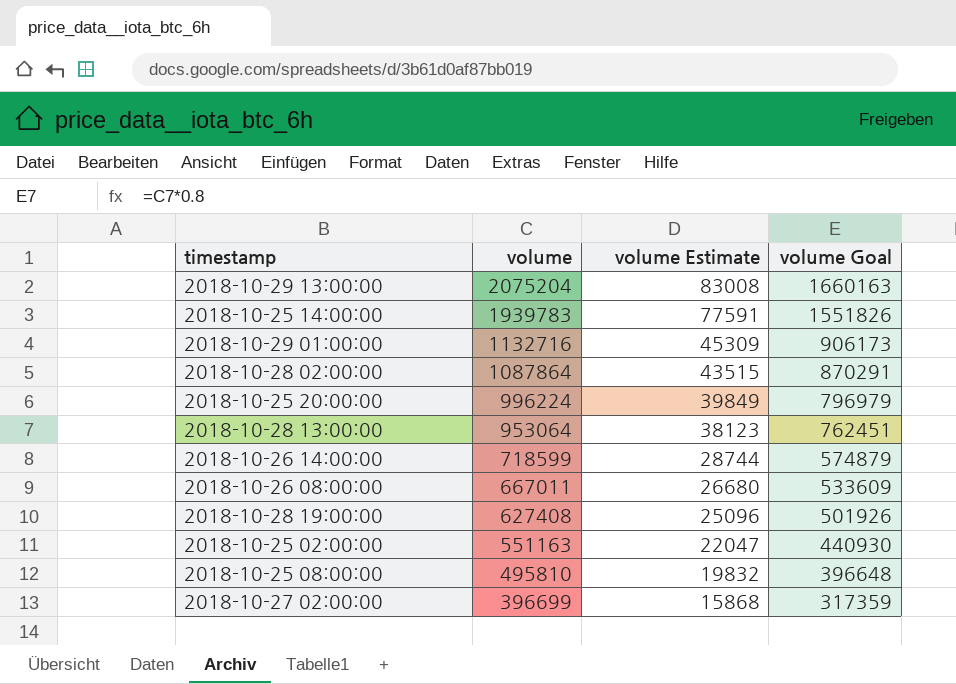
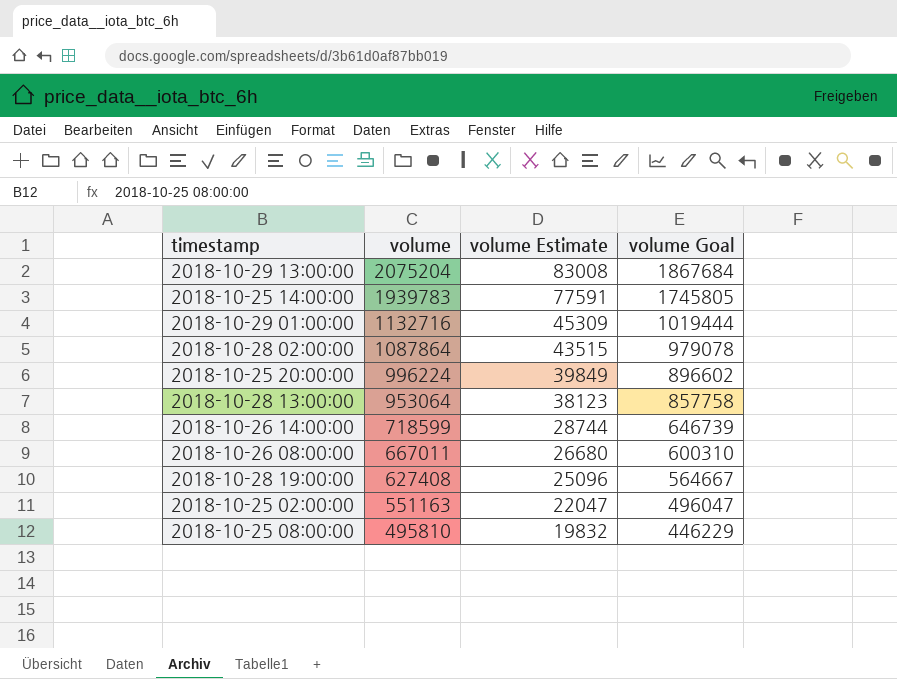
column volume Goal | formula: [volume] * 0.8 -> [volume] * 0.9
row 2018-10-27 02:00:00: 396699 | 15868 | 317359 -> none

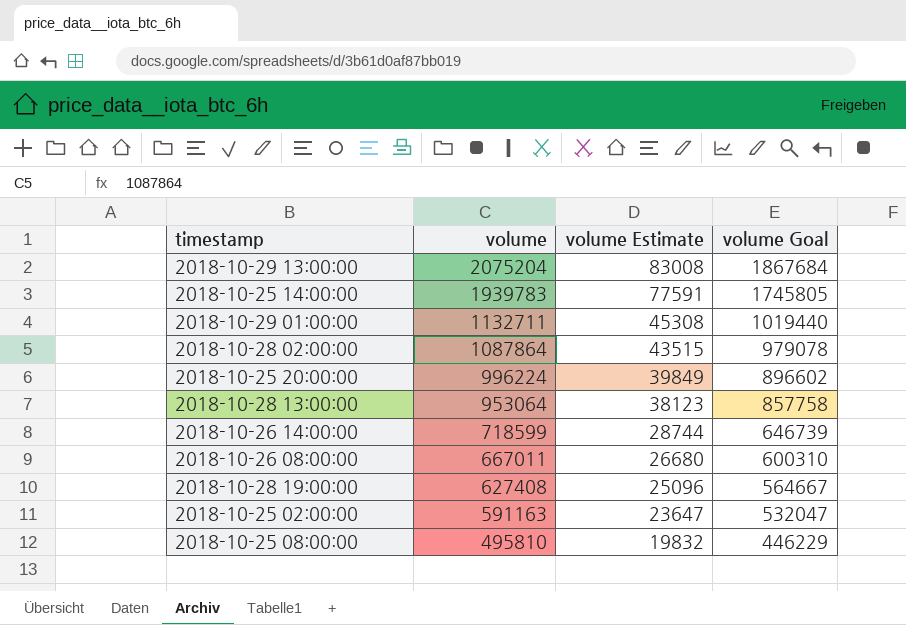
2018-10-29 01:00:00 | volume: 1132716 -> 1132711
2018-10-29 01:00:00 | volume Estimate: 45309 -> 45308
2018-10-29 01:00:00 | volume Goal: 1019444 -> 1019440
2018-10-25 02:00:00 | volume: 551163 -> 591163
2018-10-25 02:00:00 | volume Estimate: 22047 -> 23647
2018-10-25 02:00:00 | volume Goal: 496047 -> 532047

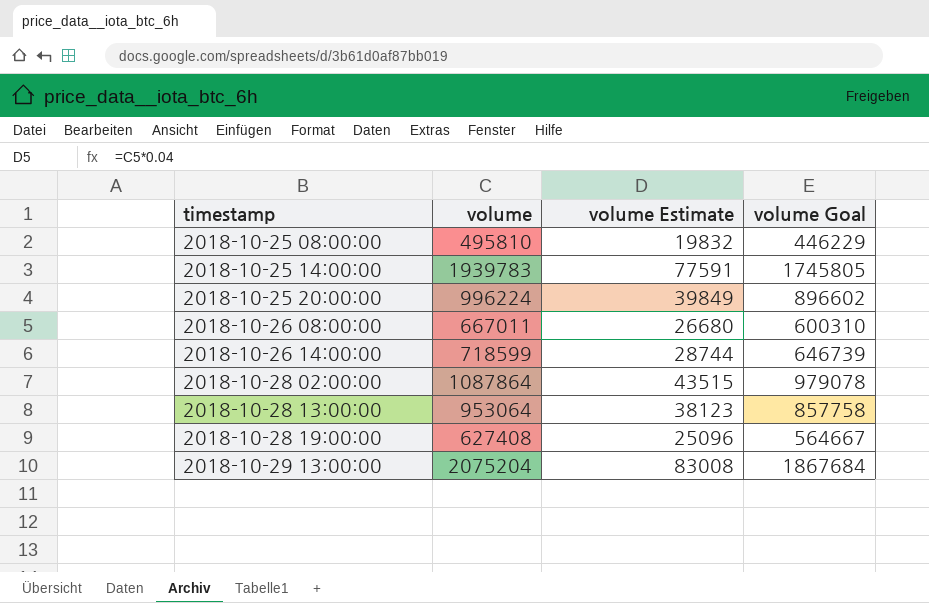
row order: volume descending -> timestamp ascending
row 2018-10-29 01:00:00: 1132711 | 45308 | 1019440 -> none
row 2018-10-25 02:00:00: 591163 | 23647 | 532047 -> none

